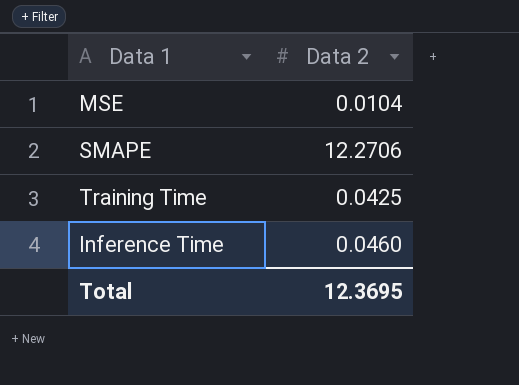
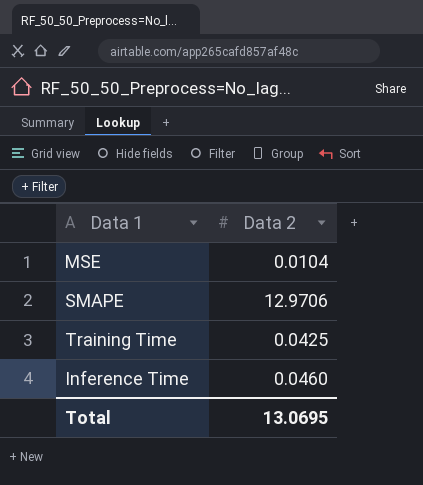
SMAPE | Data 2: 12.2706 -> 12.9706
Total | Data 2: 12.3695 -> 13.0695

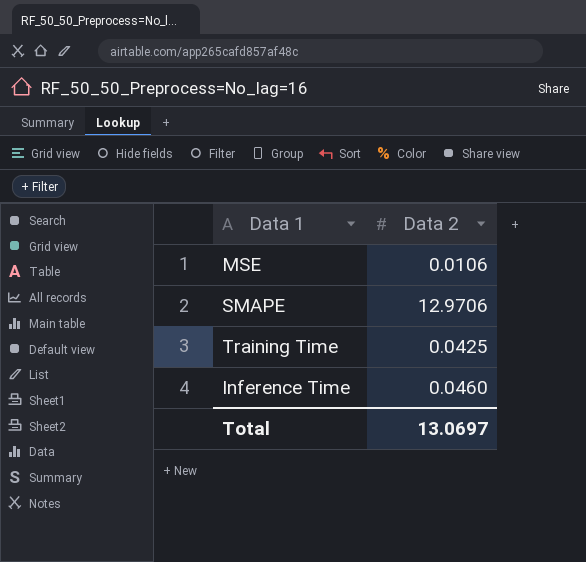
MSE | Data 2: 0.0104 -> 0.0106
Total | Data 2: 13.0695 -> 13.0697

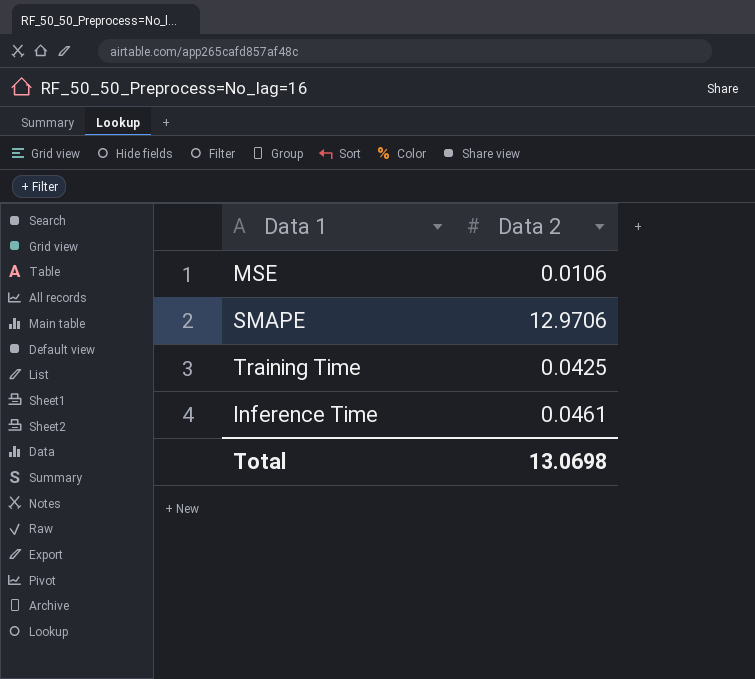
Inference Time | Data 2: 0.0460 -> 0.0461
Total | Data 2: 13.0697 -> 13.0698

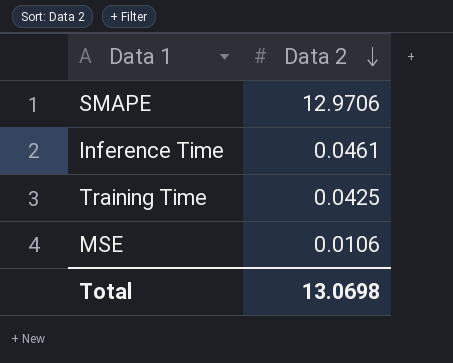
row order: none -> Data 2 descending

